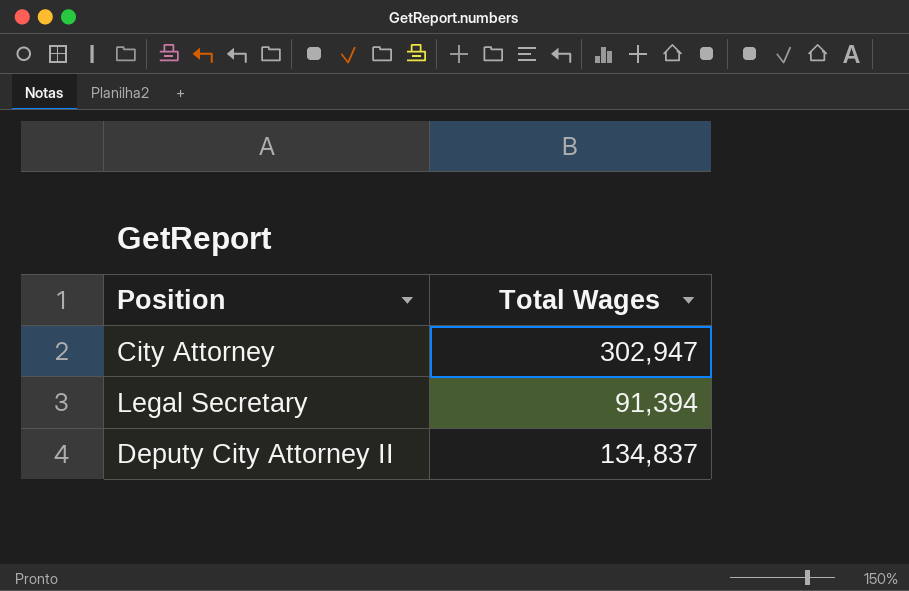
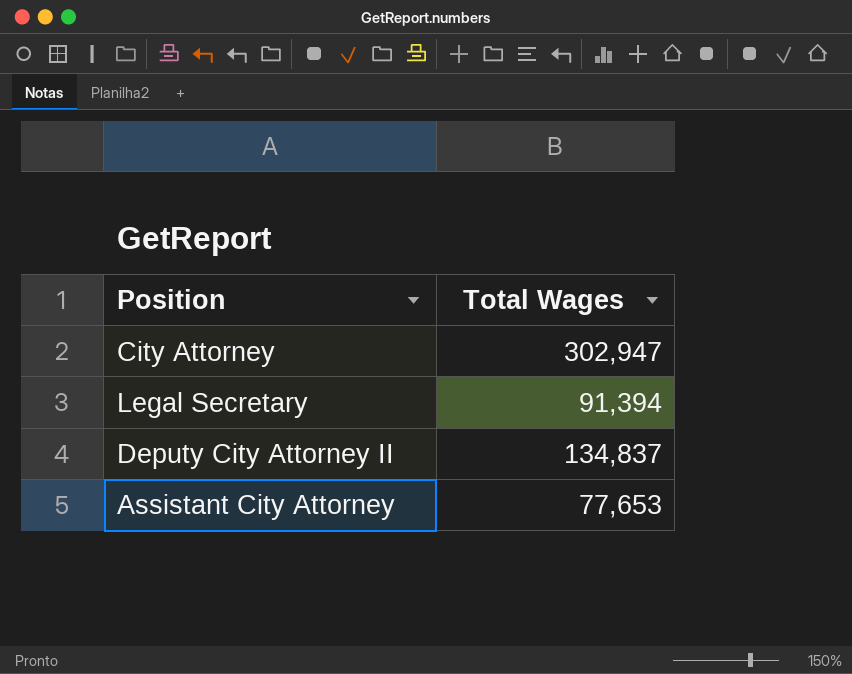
row Assistant City Attorney: none -> 77,653

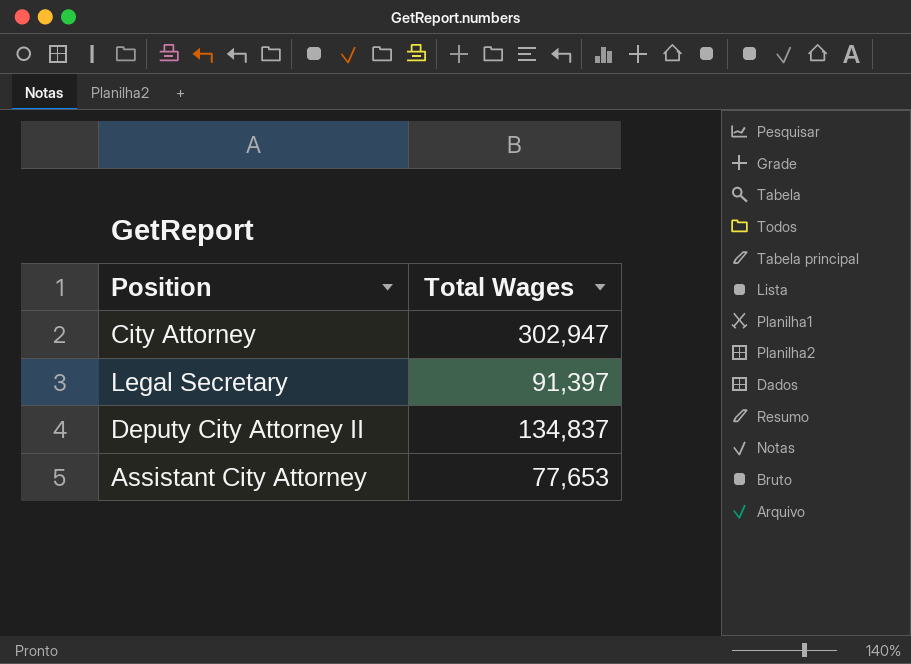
Legal Secretary | Total Wages: 91,394 -> 91,397

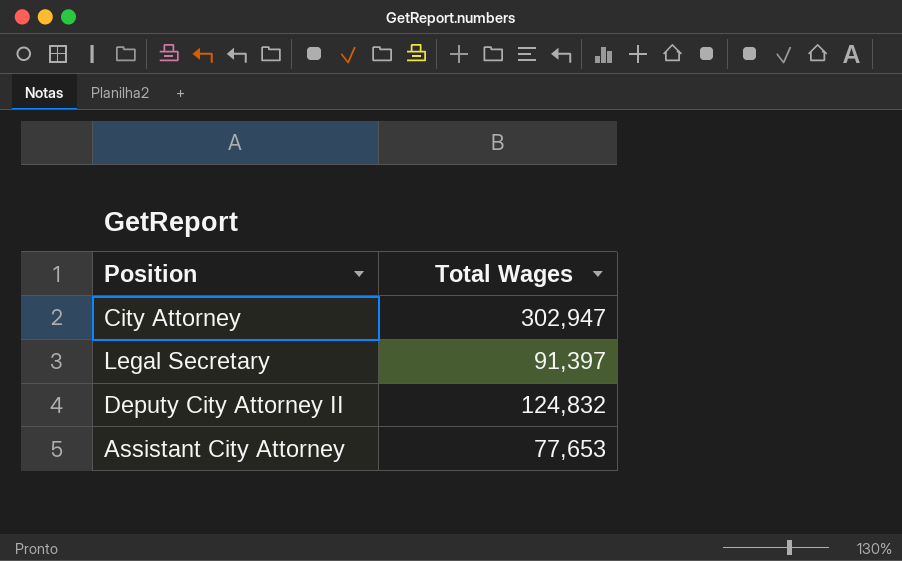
Deputy City Attorney II | Total Wages: 134,837 -> 124,832

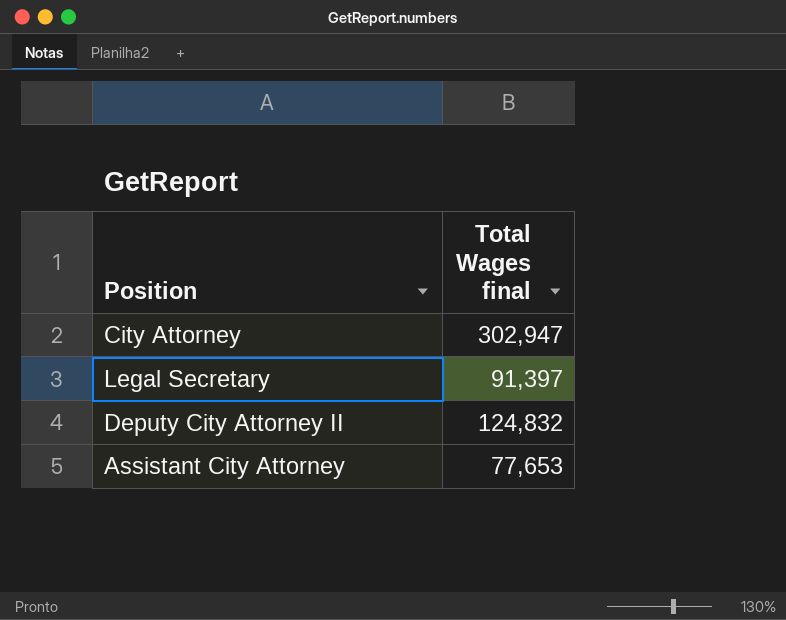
column name: Total Wages -> Total Wages final

